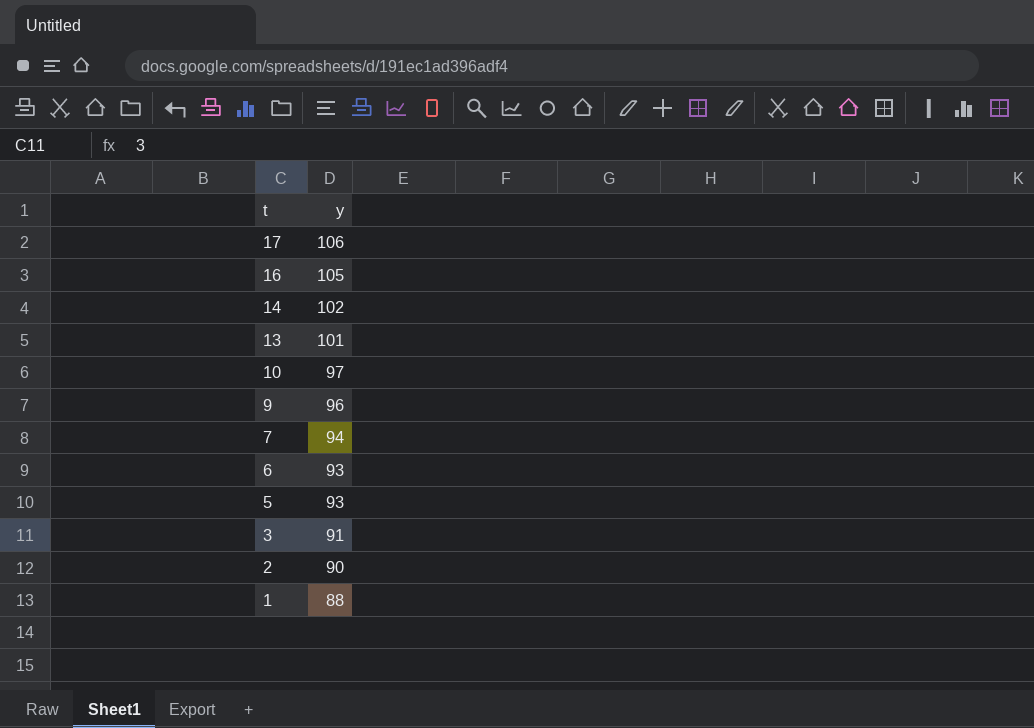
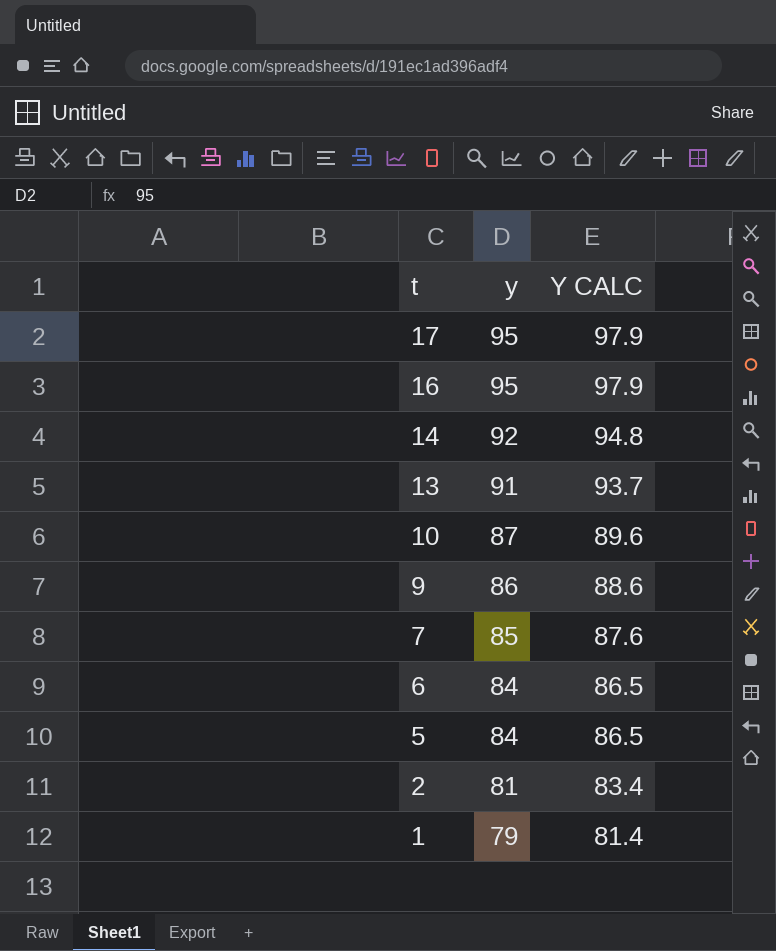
column Y CALC | formula: none -> [y] * 1.03
row 3: 91 -> none
17 | y: 106 -> 95
16 | y: 105 -> 95
14 | y: 102 -> 92
13 | y: 101 -> 91
10 | y: 97 -> 87
9 | y: 96 -> 86
7 | y: 94 -> 85
6 | y: 93 -> 84
5 | y: 93 -> 84
2 | y: 90 -> 81
1 | y: 88 -> 79

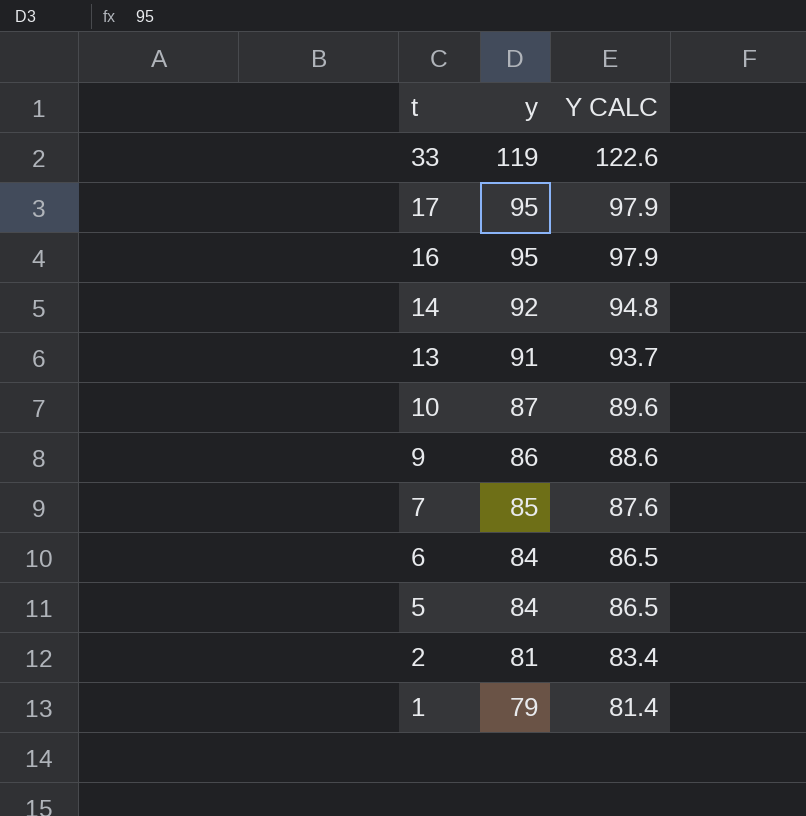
row 33: none -> 119 | 122.6

